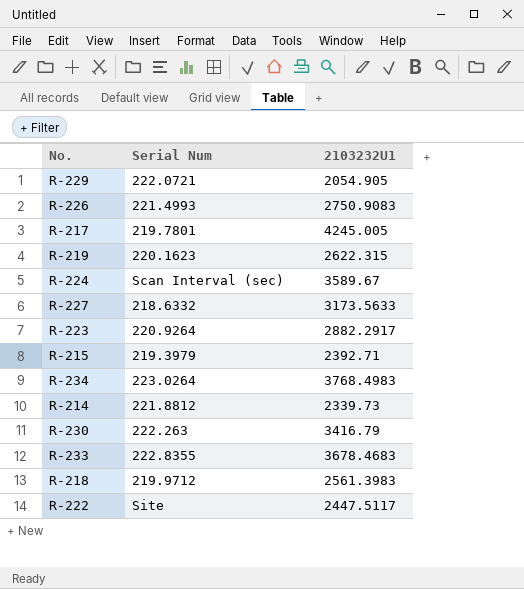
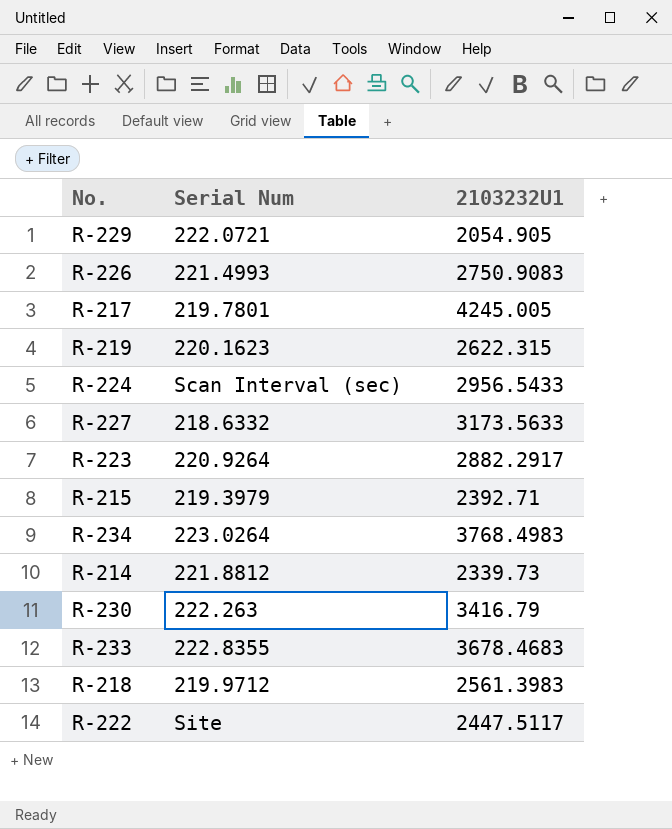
R-224 | 2103232U1: 3589.67 -> 2956.5433

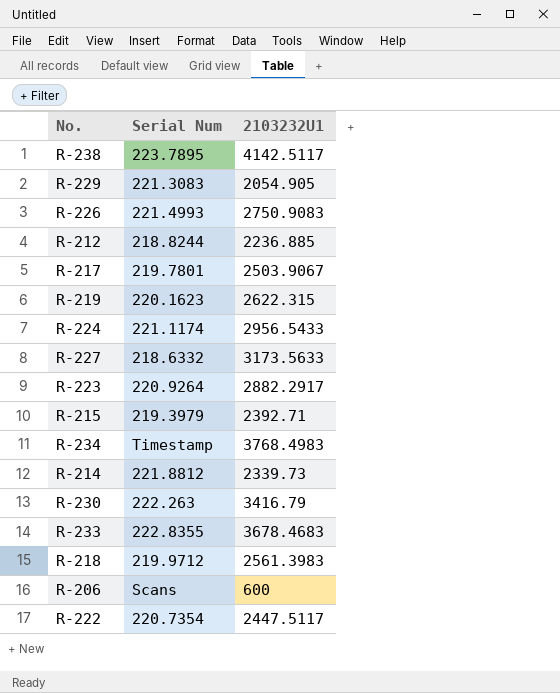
row R-238: none -> 223.7895 | 4142.5117
R-229 | Serial Num: 222.0721 -> 221.3083
row R-212: none -> 218.8244 | 2236.885
R-217 | 2103232U1: 4245.005 -> 2503.9067
R-224 | Serial Num: Scan Interval (sec) -> 221.1174
R-234 | Serial Num: 223.0264 -> Timestamp
row R-206: none -> Scans | 600
R-222 | Serial Num: Site -> 220.7354

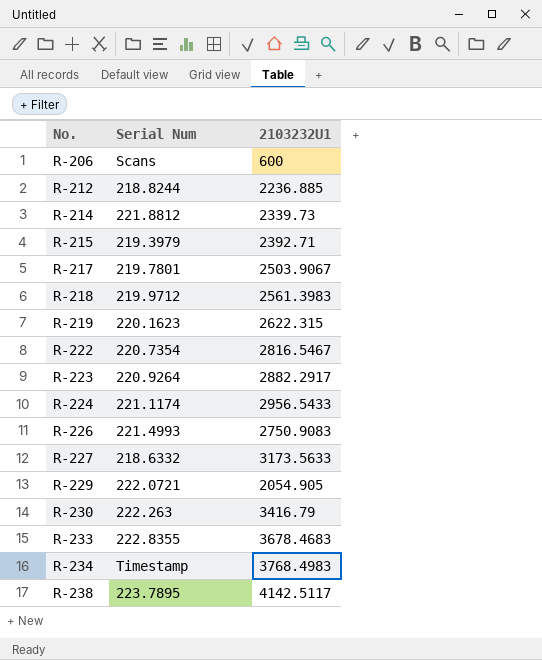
row order: none -> No. ascending
R-222 | 2103232U1: 2447.5117 -> 2816.5467
R-229 | Serial Num: 221.3083 -> 222.0721

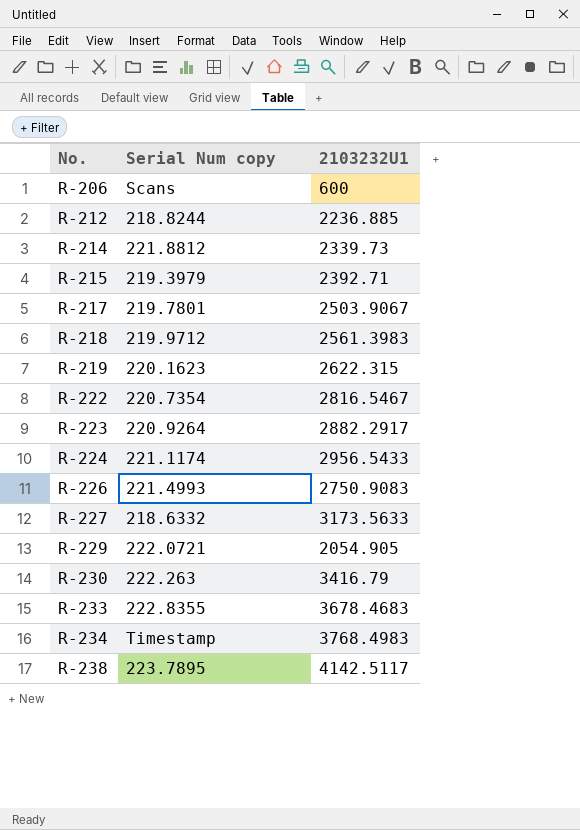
column name: Serial Num -> Serial Num copy

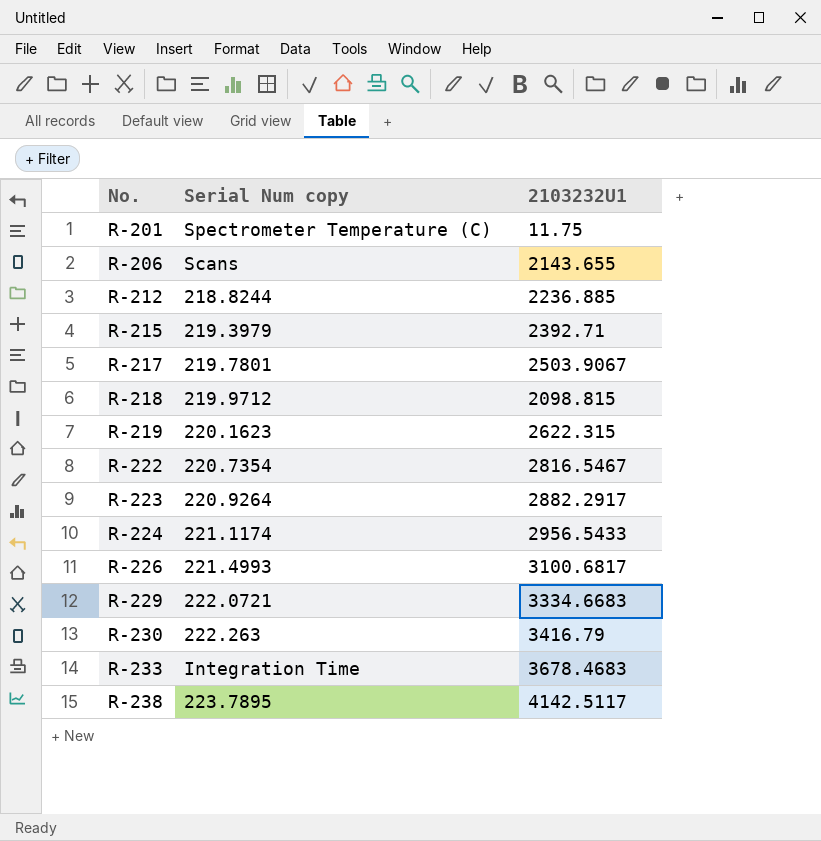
row R-214: 221.8812 | 2339.73 -> none
row R-227: 218.6332 | 3173.5633 -> none
row R-234: Timestamp | 3768.4983 -> none
row R-201: none -> Spectrometer Temperature (C) | 11.75
R-206 | 2103232U1: 600 -> 2143.655
R-218 | 2103232U1: 2561.3983 -> 2098.815
R-226 | 2103232U1: 2750.9083 -> 3100.6817
R-229 | 2103232U1: 2054.905 -> 3334.6683
R-233 | Serial Num copy: 222.8355 -> Integration Time

